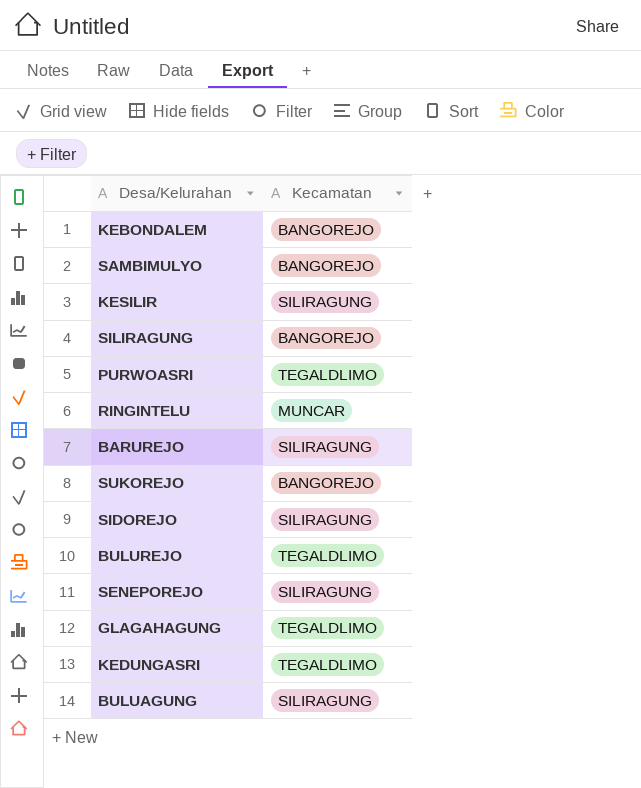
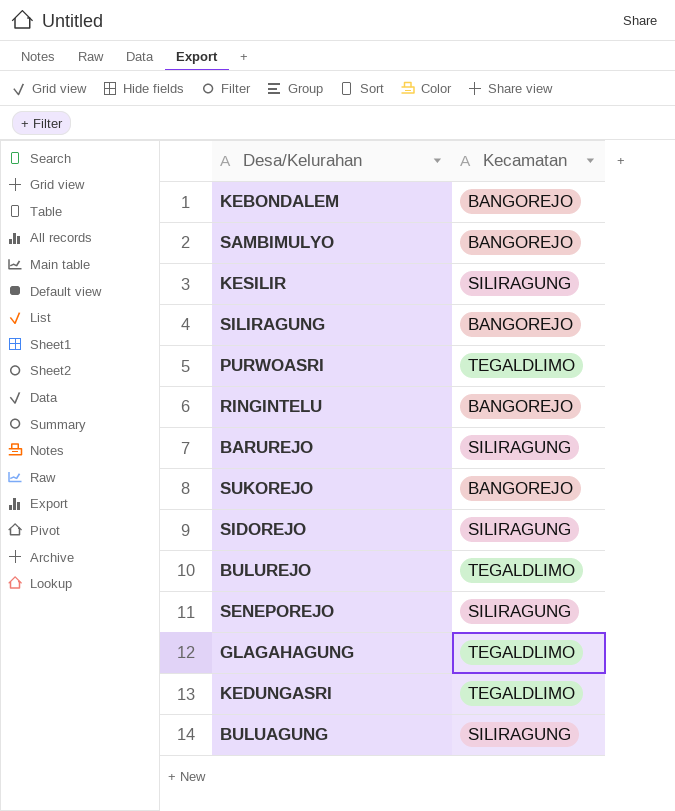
RINGINTELU | Kecamatan: MUNCAR -> BANGOREJO

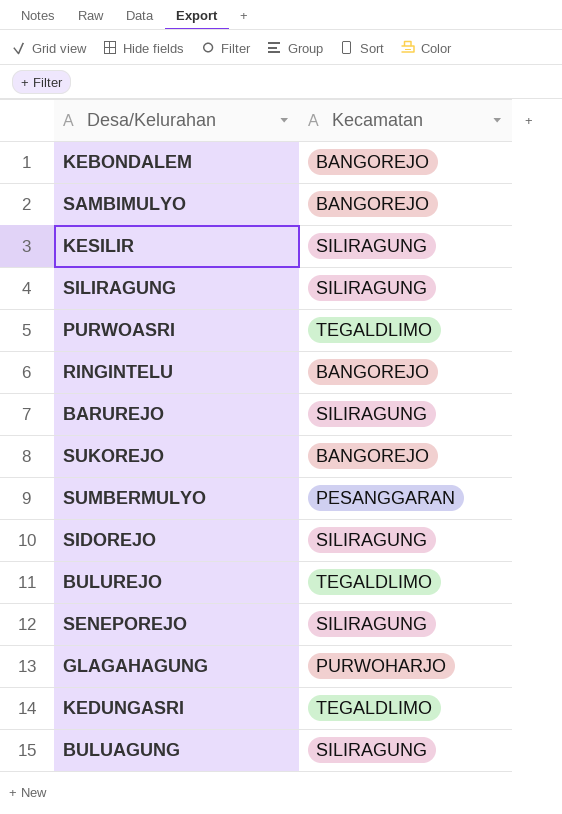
SILIRAGUNG | Kecamatan: BANGOREJO -> SILIRAGUNG
row SUMBERMULYO: none -> PESANGGARAN
GLAGAHAGUNG | Kecamatan: TEGALDLIMO -> PURWOHARJO

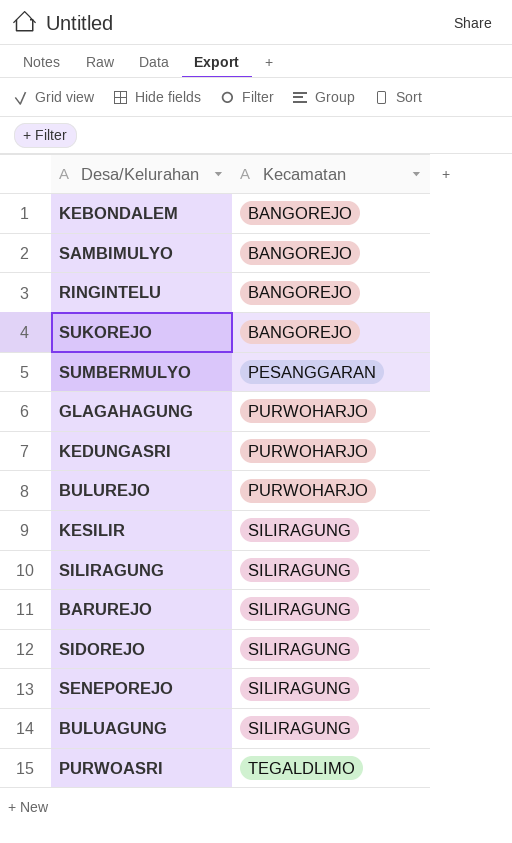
row order: none -> Kecamatan ascending
KEDUNGASRI | Kecamatan: TEGALDLIMO -> PURWOHARJO
BULUREJO | Kecamatan: TEGALDLIMO -> PURWOHARJO

